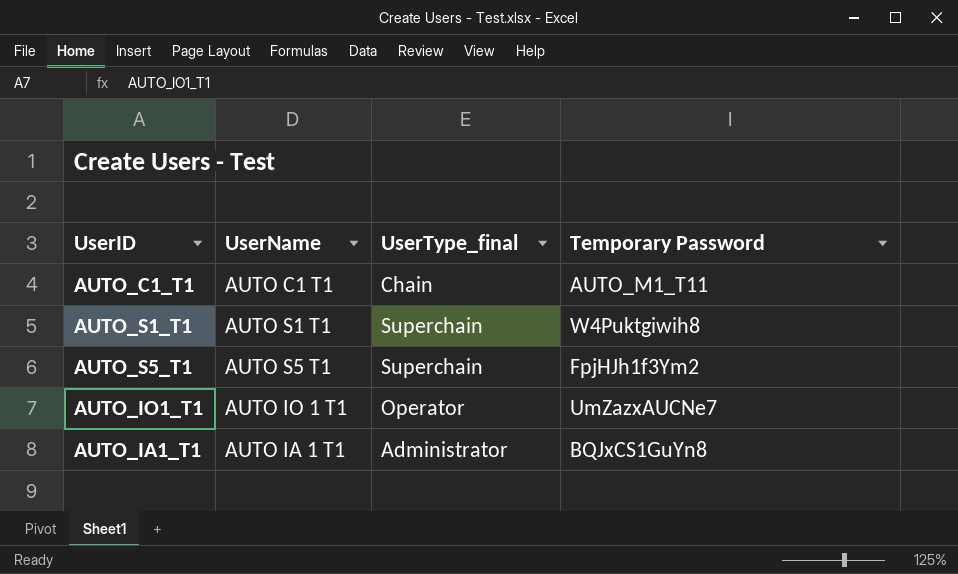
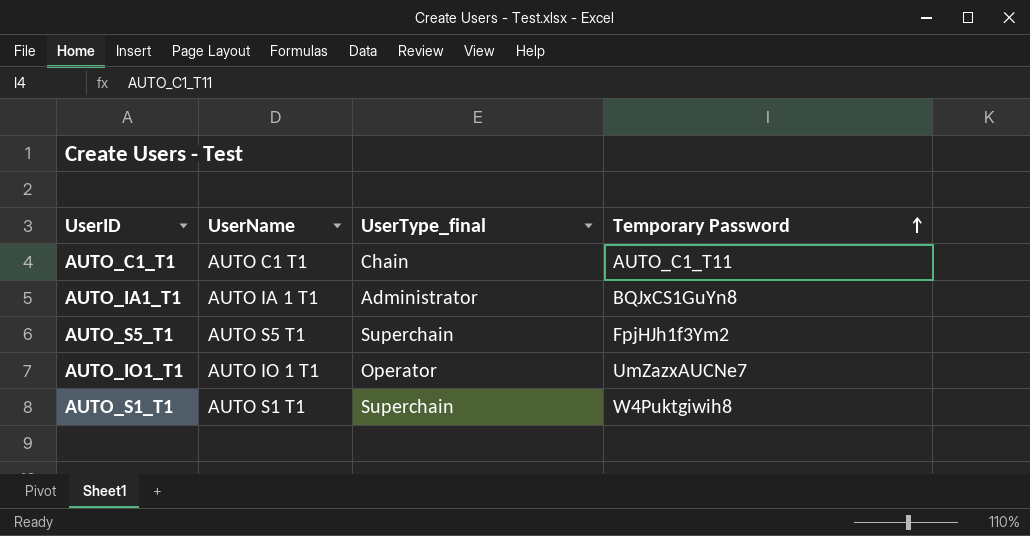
row order: none -> Temporary Password ascending
AUTO_C1_T1 | Temporary Password: AUTO_M1_T11 -> AUTO_C1_T11

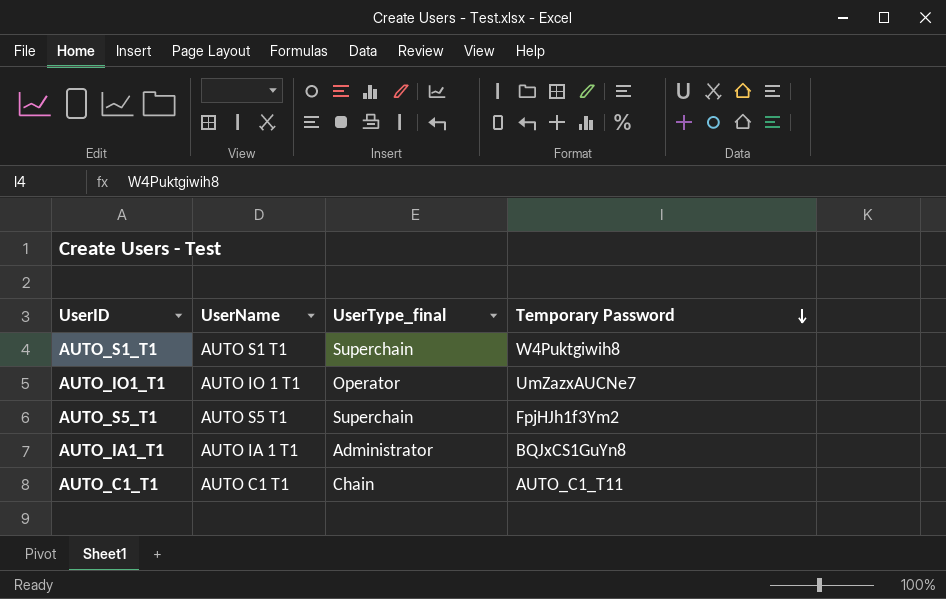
row order: Temporary Password ascending -> Temporary Password descending

